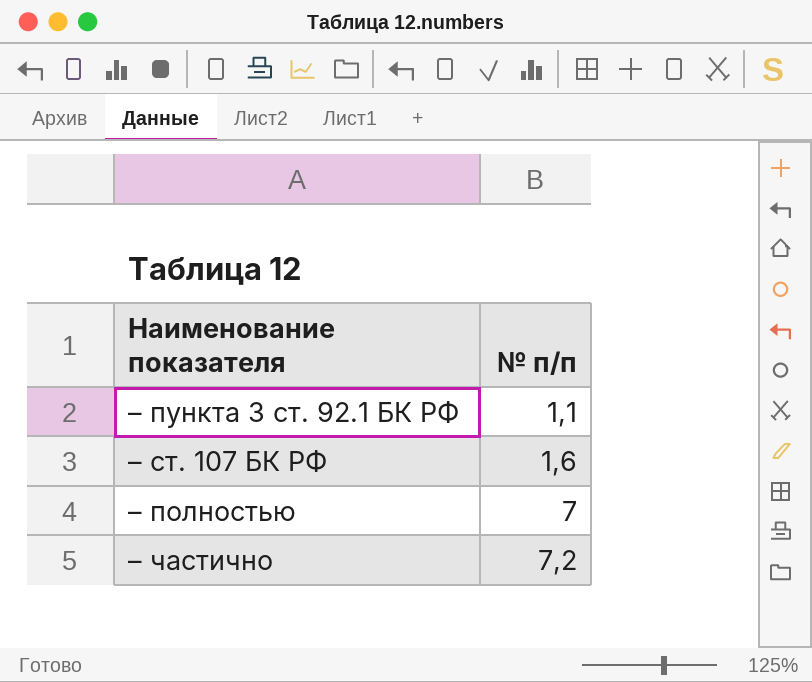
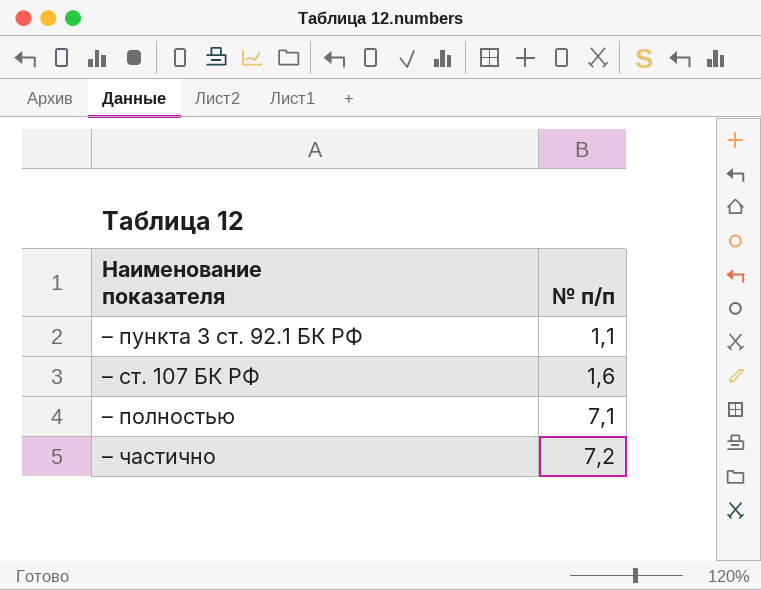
– полностью | № п/п: 7 -> 7,1

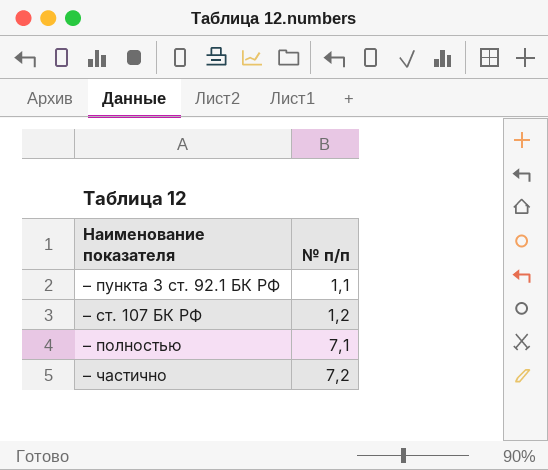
– ст. 107 БК РФ | № п/п: 1,6 -> 1,2

